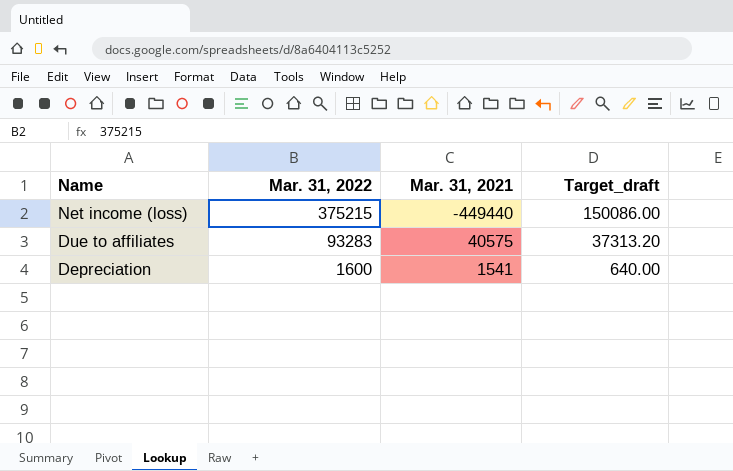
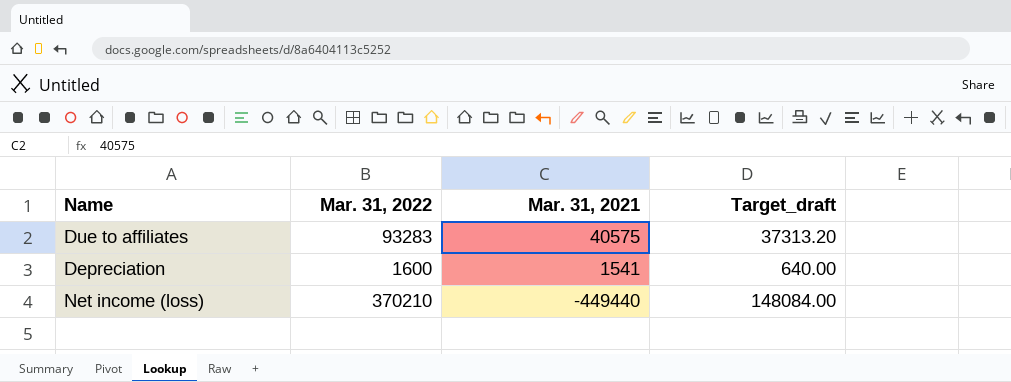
row order: Name descending -> Mar. 31, 2021 descending
Net income (loss) | Mar. 31, 2022: 375215 -> 370210
Net income (loss) | Target_draft: 150086.00 -> 148084.00

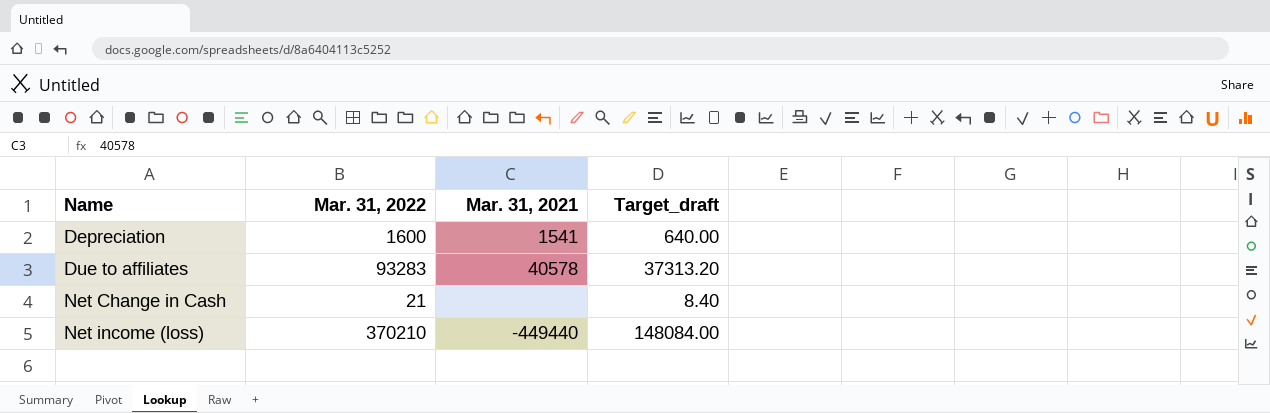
row order: Mar. 31, 2021 descending -> Name ascending
Due to affiliates | Mar. 31, 2021: 40575 -> 40578
row Net Change in Cash: none -> 21 | none | 8.40

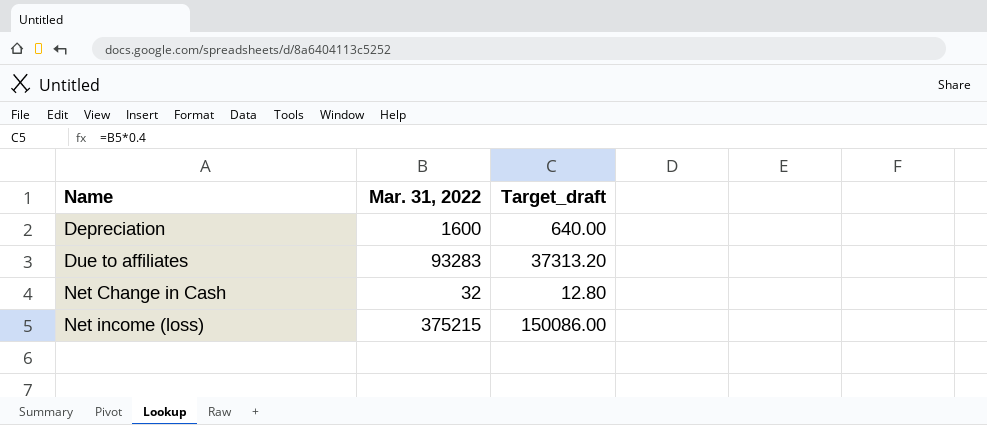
column Mar. 31, 2021 | position: 3 -> none
Net Change in Cash | Mar. 31, 2022: 21 -> 32
Net Change in Cash | Target_draft: 8.40 -> 12.80
Net income (loss) | Mar. 31, 2022: 370210 -> 375215
Net income (loss) | Target_draft: 148084.00 -> 150086.00

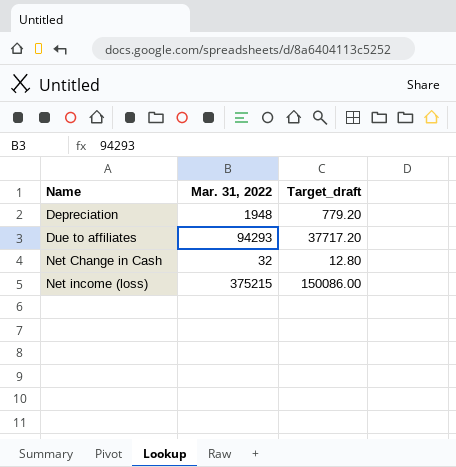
Depreciation | Mar. 31, 2022: 1600 -> 1948
Depreciation | Target_draft: 640.00 -> 779.20
Due to affiliates | Mar. 31, 2022: 93283 -> 94293
Due to affiliates | Target_draft: 37313.20 -> 37717.20

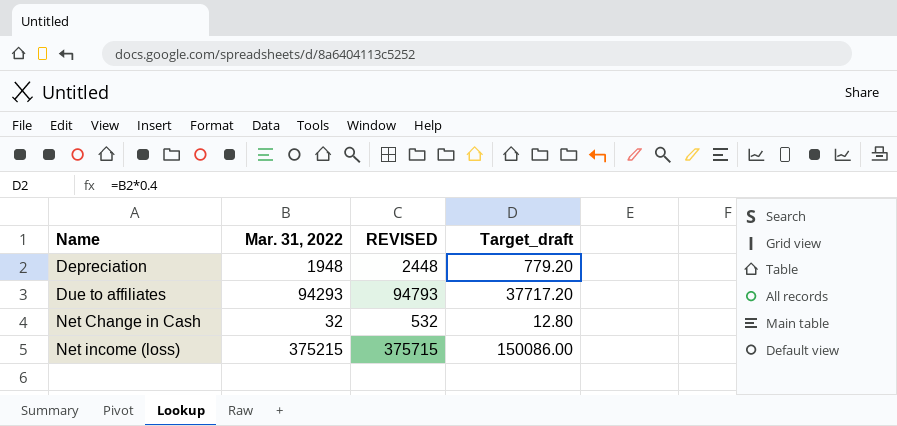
column REVISED | formula: none -> [Mar. 31, 2022] + 500

